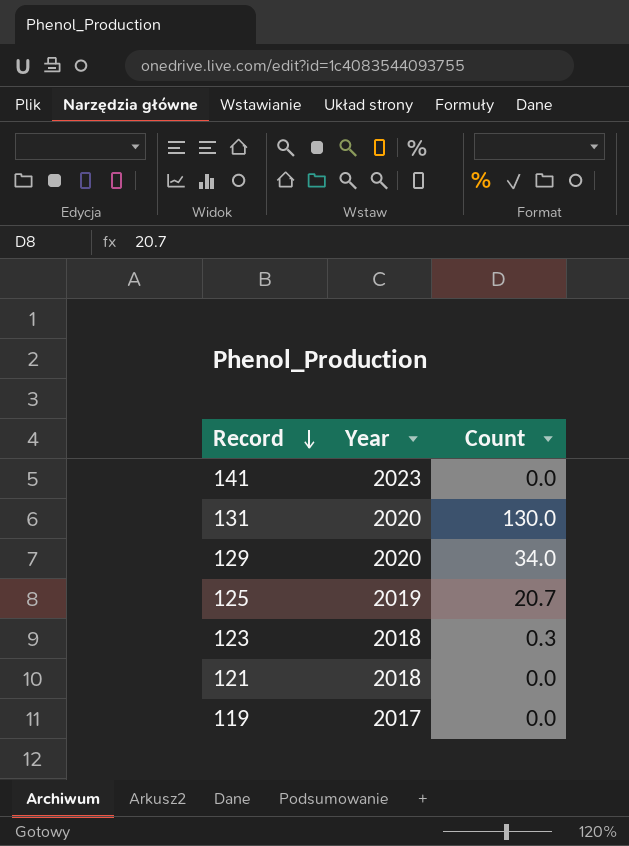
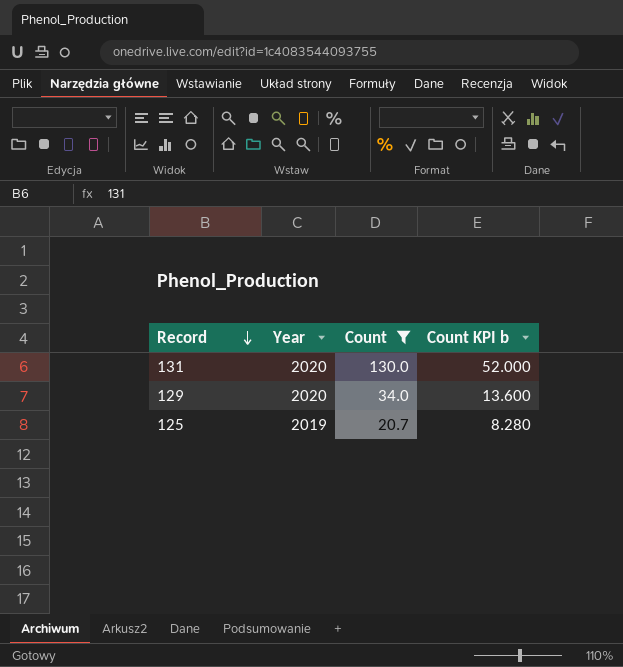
filter: none -> Count >= 20.7
column Count KPI b | formula: none -> [Count] * 0.4

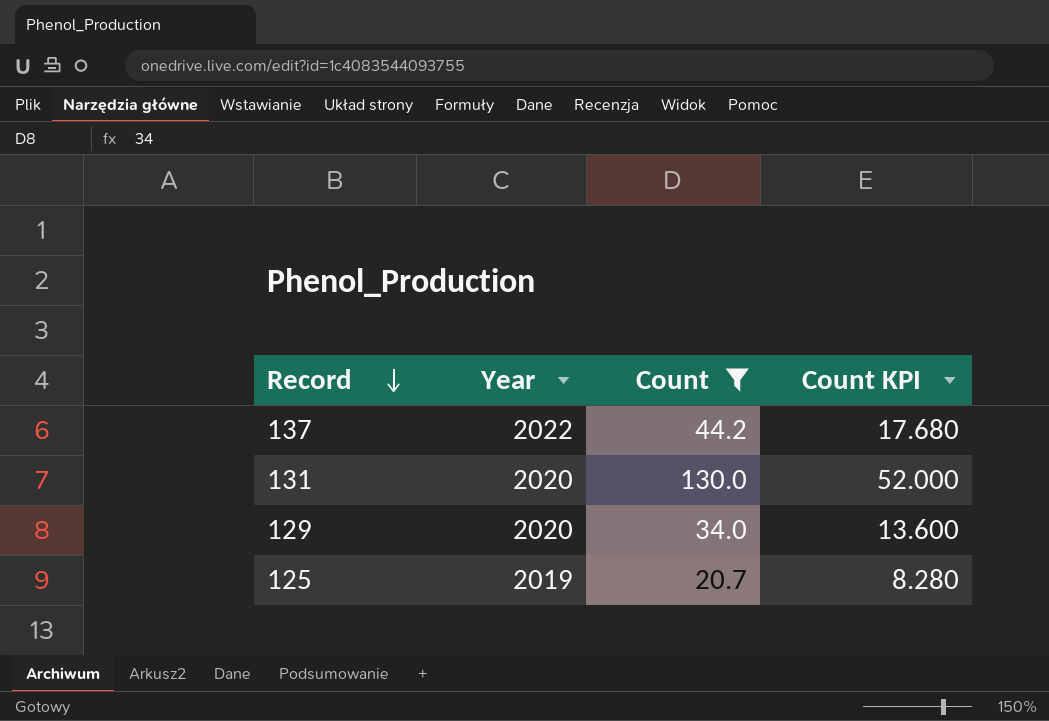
column name: Count KPI b -> Count KPI
row 137: none -> 2022 | 44.2 | 17.680

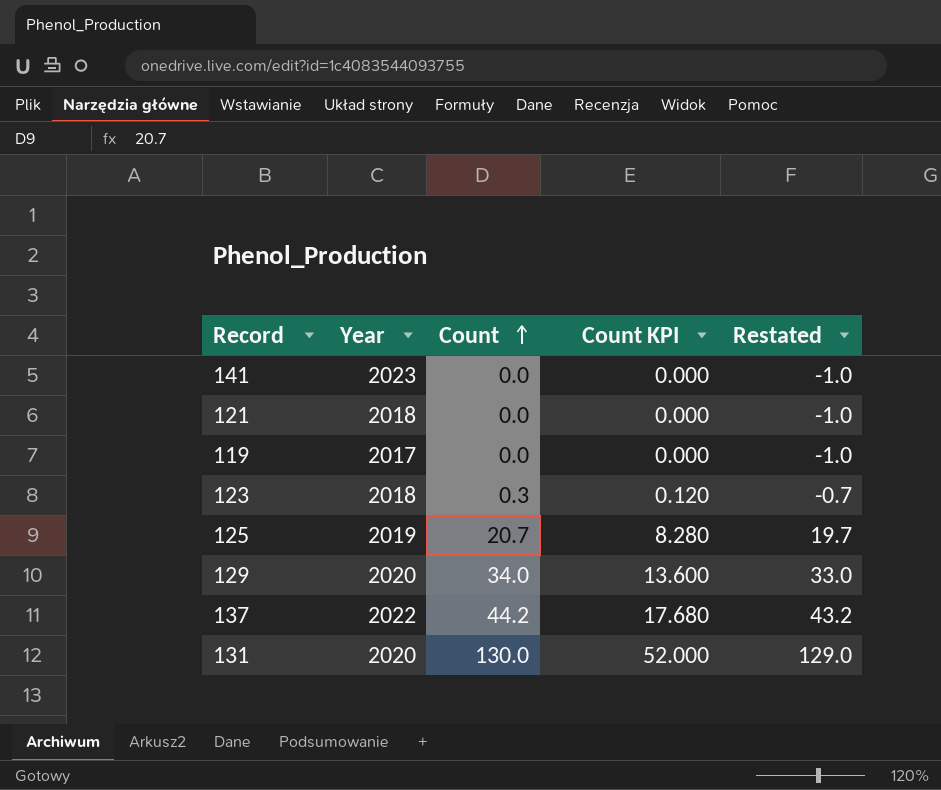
filter: Count >= 20.7 -> none
row order: Record descending -> Count ascending
column Restated | formula: none -> [Count] - 1

